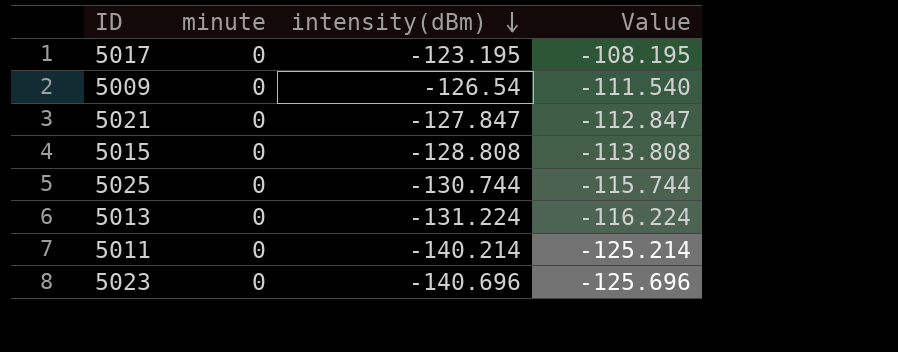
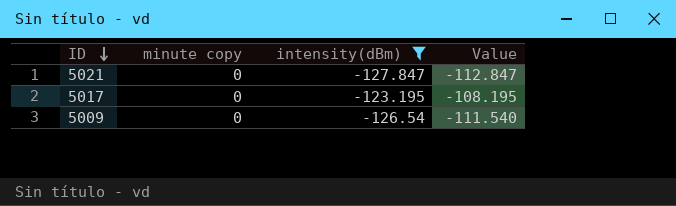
filter: none -> intensity(dBm) >= -127.847
row order: intensity(dBm) descending -> ID descending
column name: minute -> minute copy

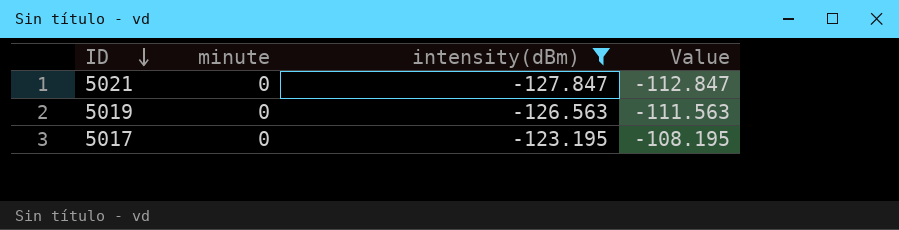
column name: minute copy -> minute
row 5009: 0 | -126.54 | -111.540 -> none
row 5019: none -> 0 | -126.563 | -111.563

